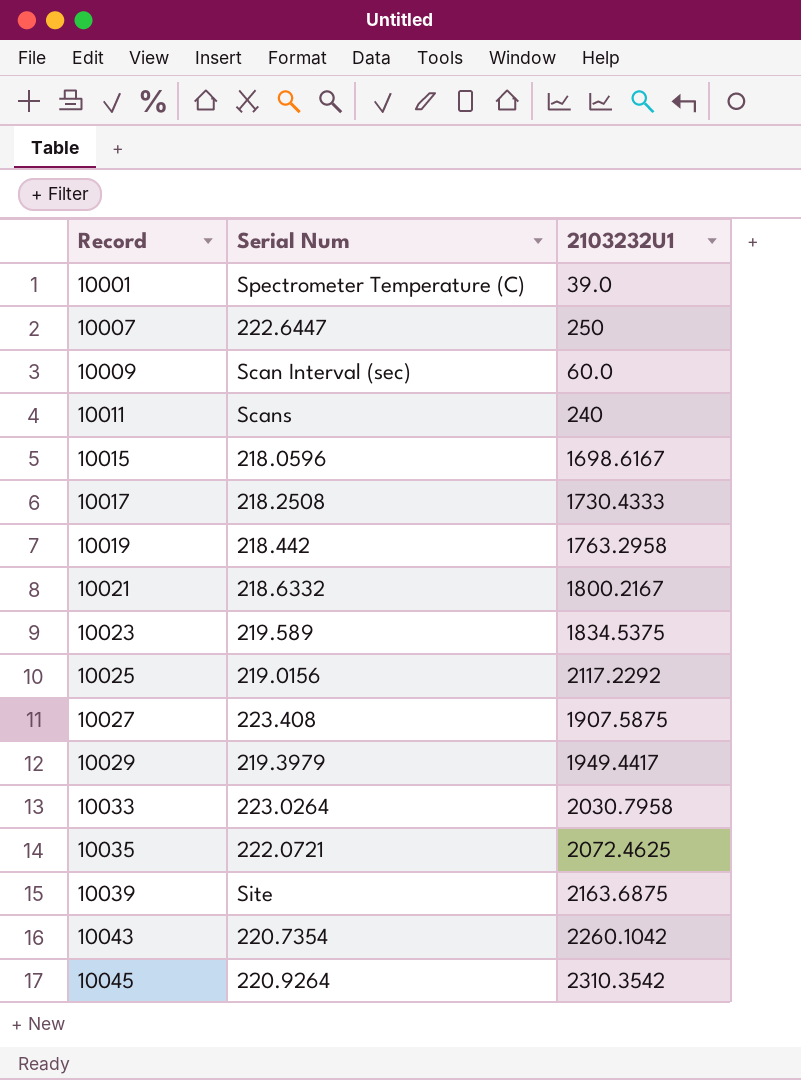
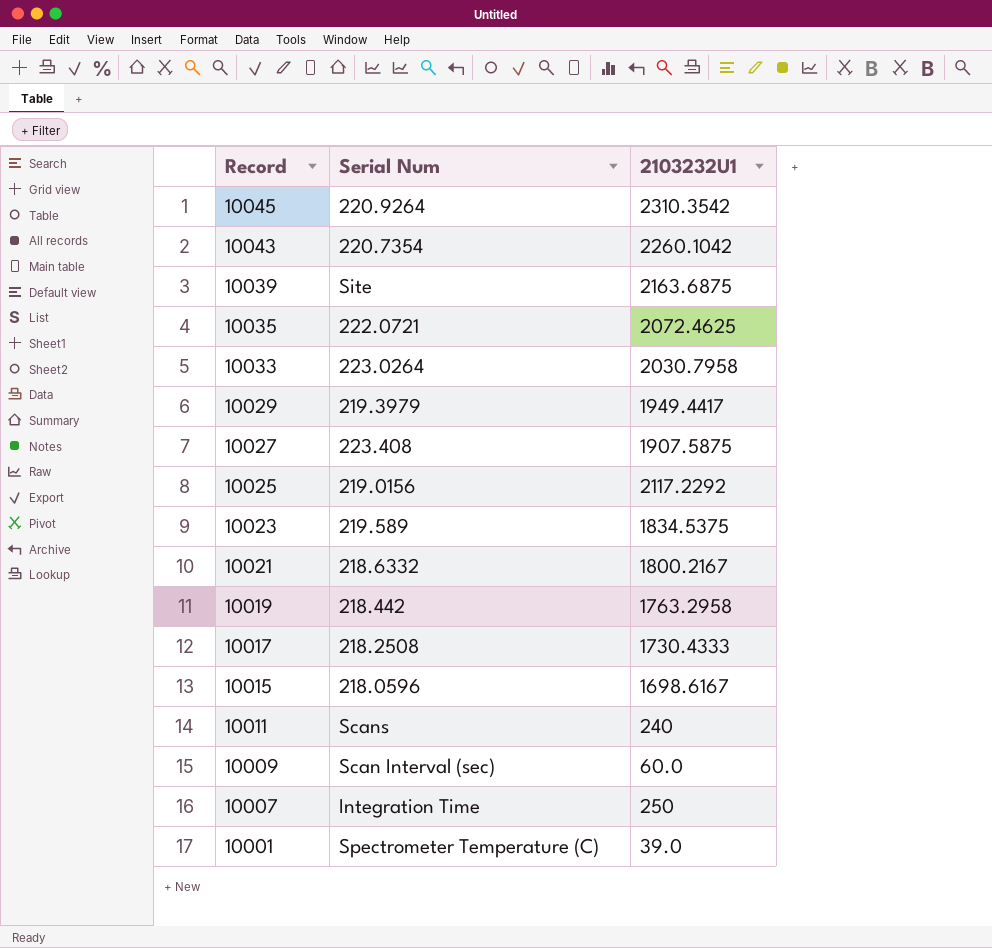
row order: Record ascending -> Record descending
10007 | Serial Num: 222.6447 -> Integration Time

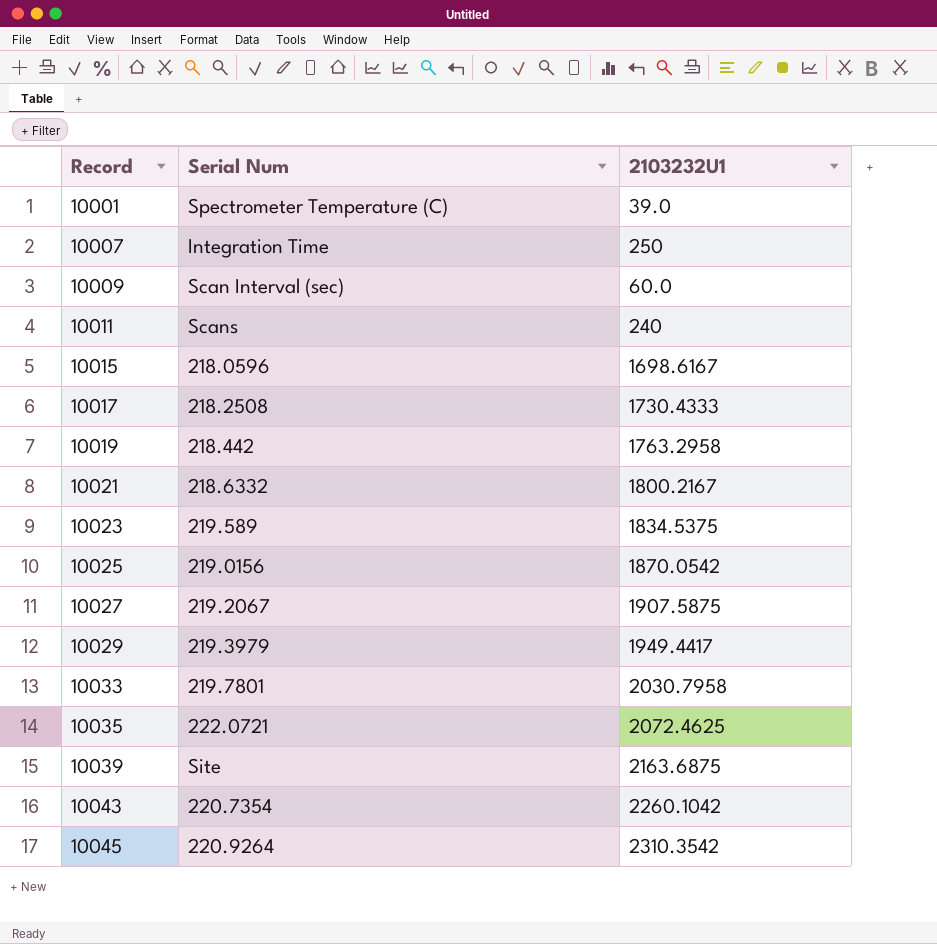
row order: Record descending -> Record ascending
10025 | 2103232U1: 2117.2292 -> 1870.0542
10027 | Serial Num: 223.408 -> 219.2067
10033 | Serial Num: 223.0264 -> 219.7801

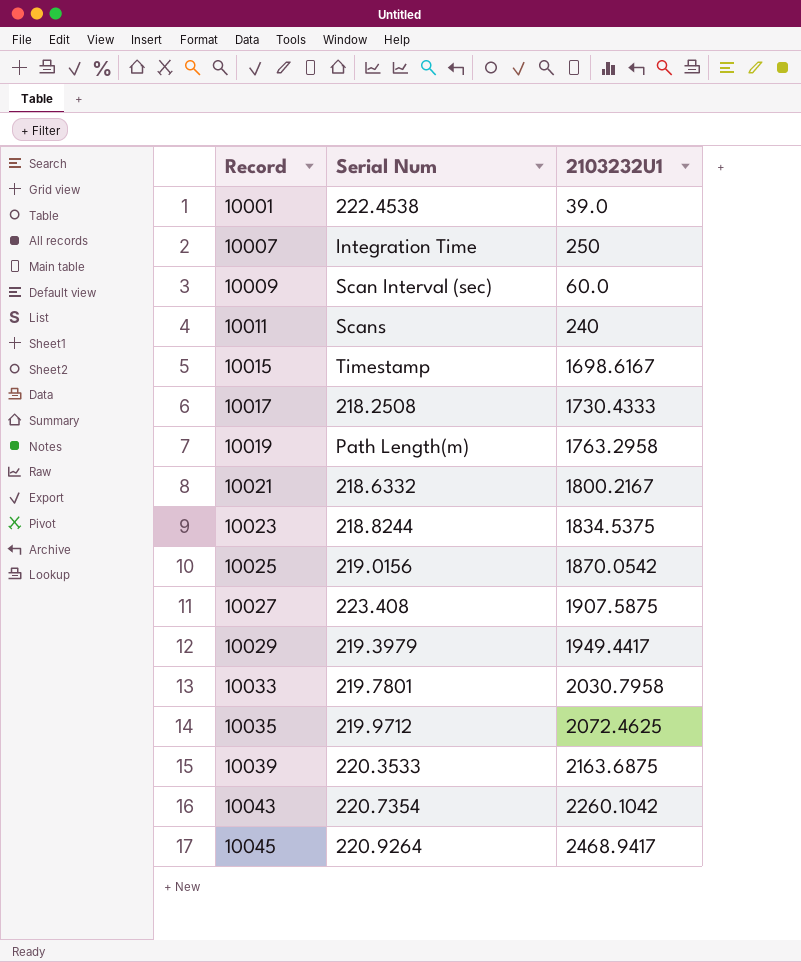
10001 | Serial Num: Spectrometer Temperature (C) -> 222.4538
10015 | Serial Num: 218.0596 -> Timestamp
10019 | Serial Num: 218.442 -> Path Length(m)
10023 | Serial Num: 219.589 -> 218.8244
10027 | Serial Num: 219.2067 -> 223.408
10035 | Serial Num: 222.0721 -> 219.9712
10039 | Serial Num: Site -> 220.3533
10045 | 2103232U1: 2310.3542 -> 2468.9417

